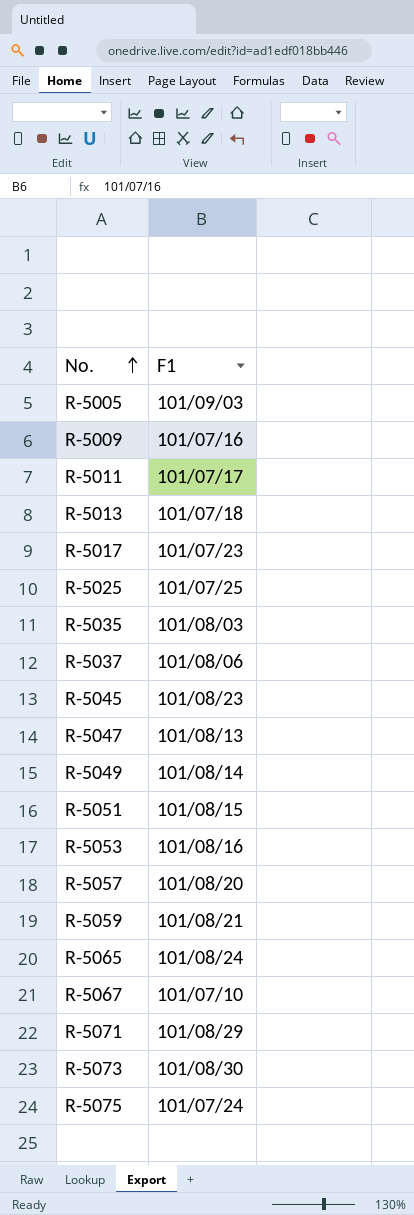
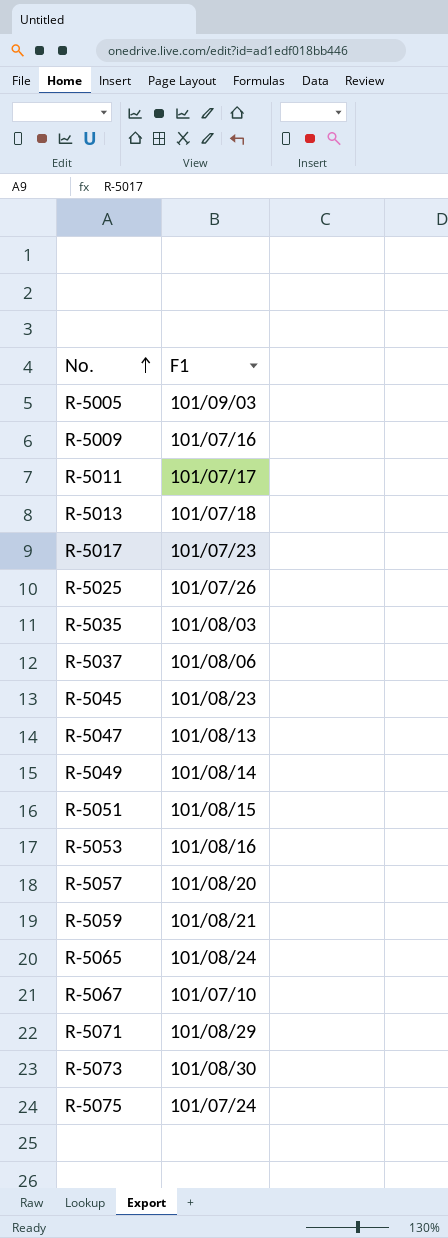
R-5025 | F1: 101/07/25 -> 101/07/26

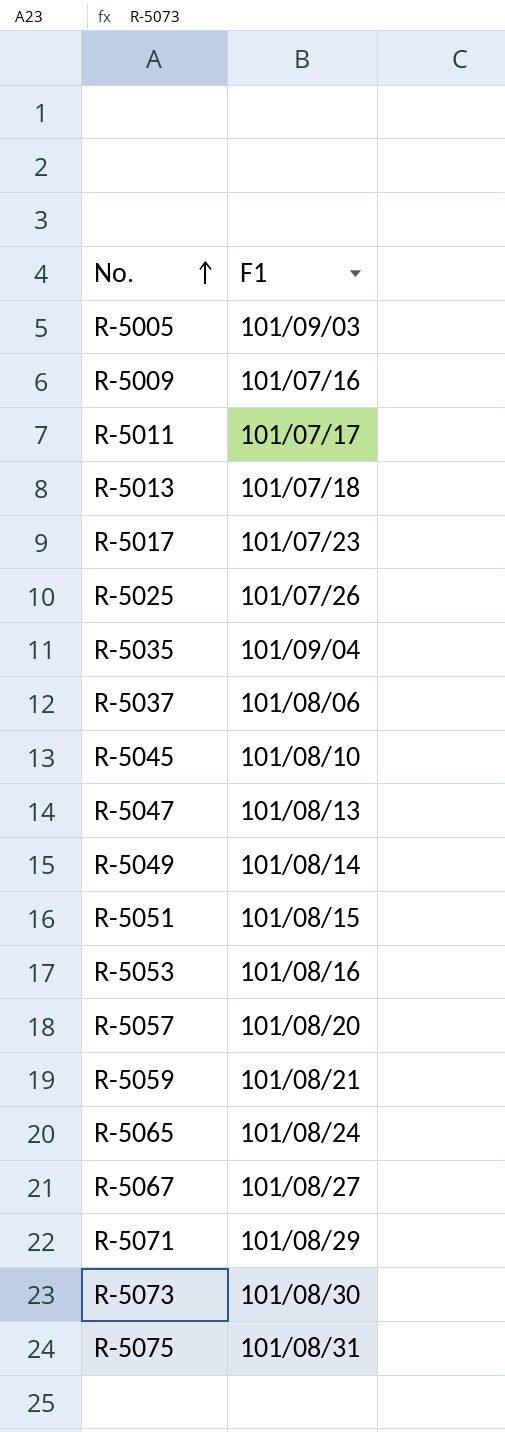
R-5035 | F1: 101/08/03 -> 101/09/04
R-5045 | F1: 101/08/23 -> 101/08/10
R-5067 | F1: 101/07/10 -> 101/08/27
R-5075 | F1: 101/07/24 -> 101/08/31

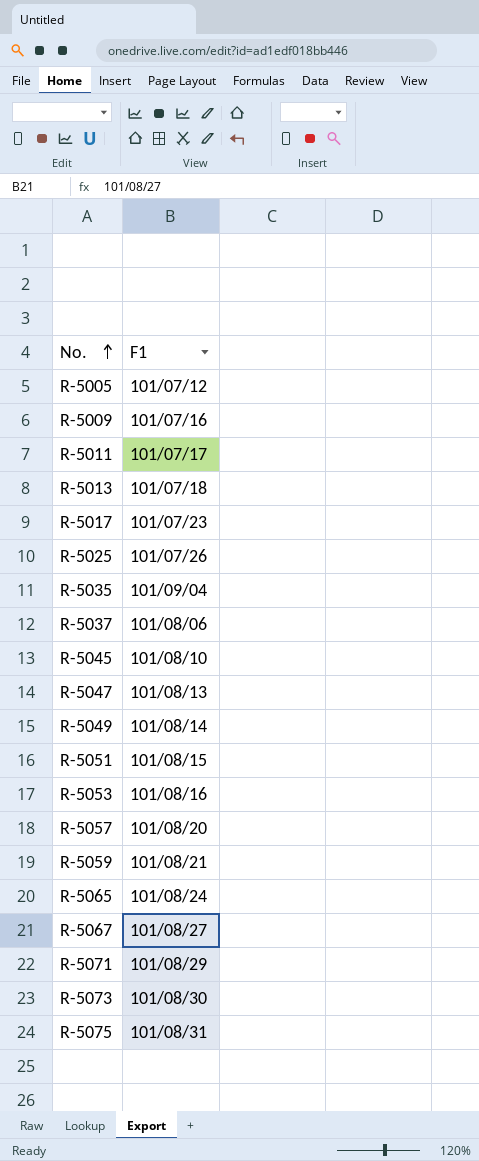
R-5005 | F1: 101/09/03 -> 101/07/12

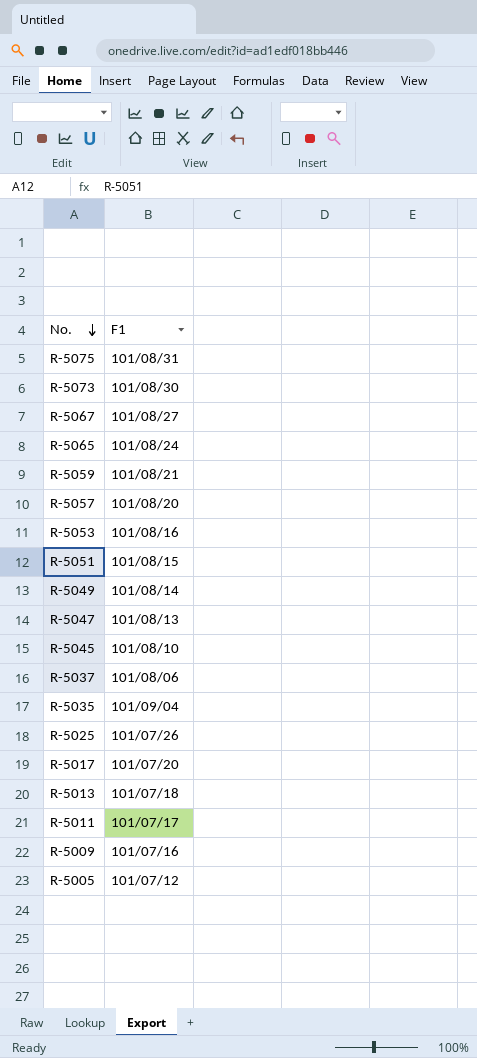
row order: No. ascending -> No. descending
row R-5071: 101/08/29 -> none
R-5017 | F1: 101/07/23 -> 101/07/20

